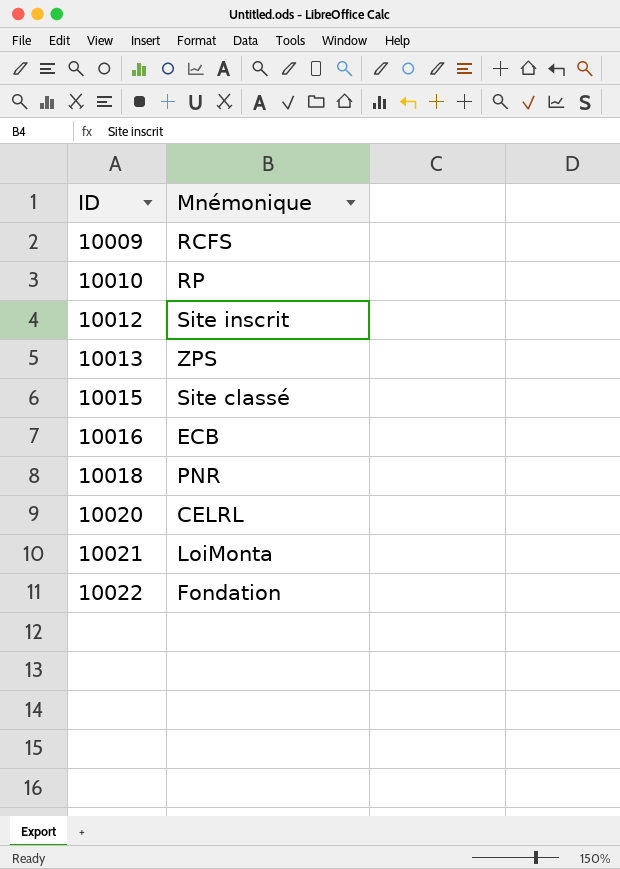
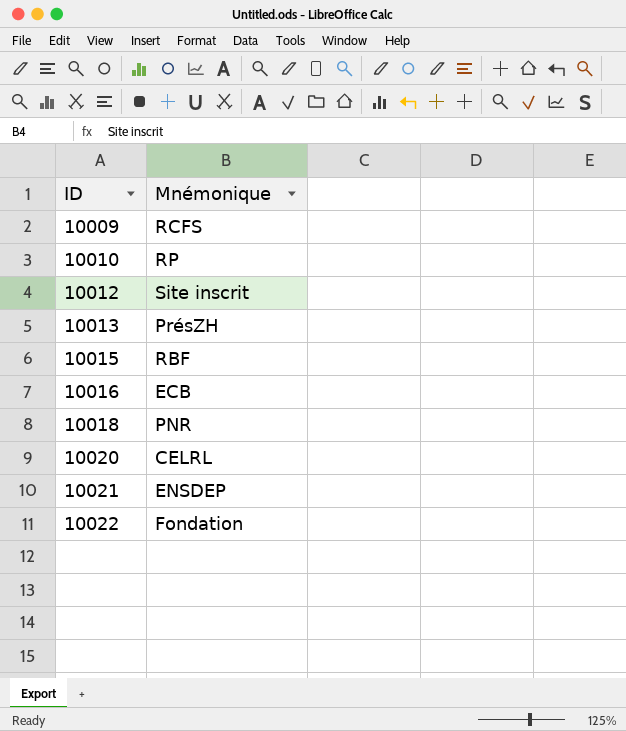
10013 | Mnémonique: ZPS -> PrésZH
10015 | Mnémonique: Site classé -> RBF
10021 | Mnémonique: LoiMonta -> ENSDEP

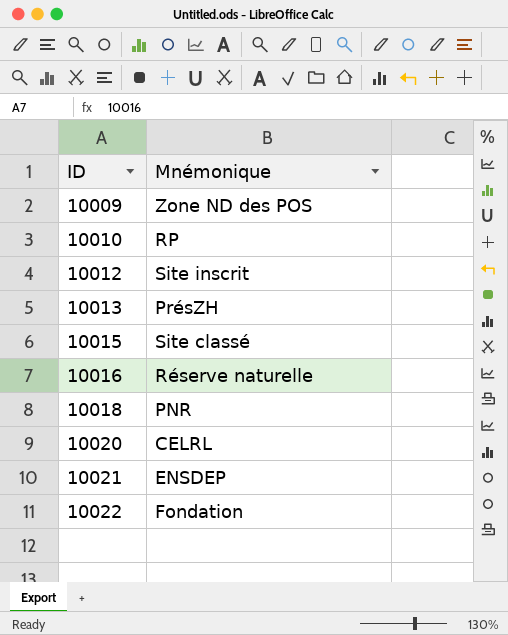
10009 | Mnémonique: RCFS -> Zone ND des POS
10015 | Mnémonique: RBF -> Site classé
10016 | Mnémonique: ECB -> Réserve naturelle

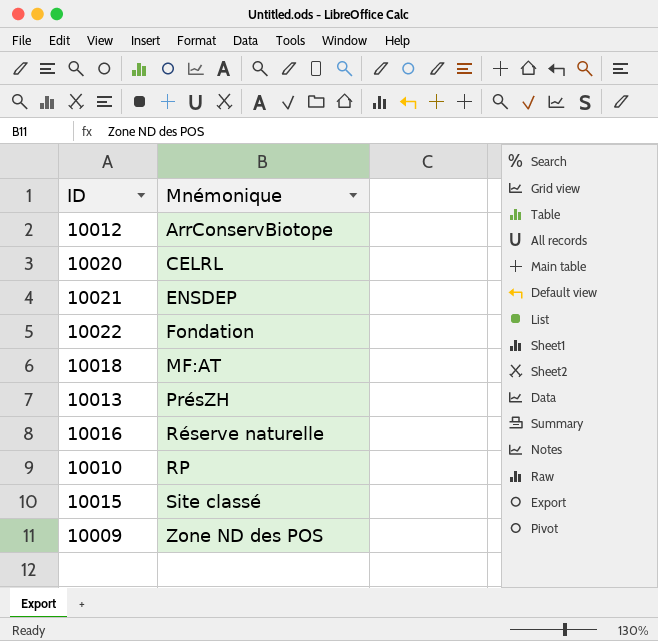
row order: ID ascending -> Mnémonique ascending
10012 | Mnémonique: Site inscrit -> ArrConservBiotope
10018 | Mnémonique: PNR -> MF:AT

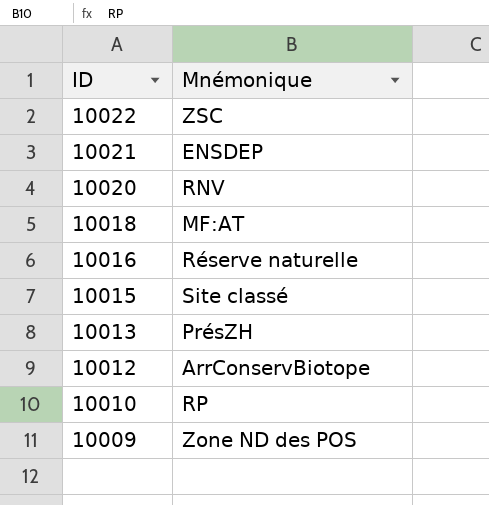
row order: Mnémonique ascending -> ID descending
10022 | Mnémonique: Fondation -> ZSC
10020 | Mnémonique: CELRL -> RNV

